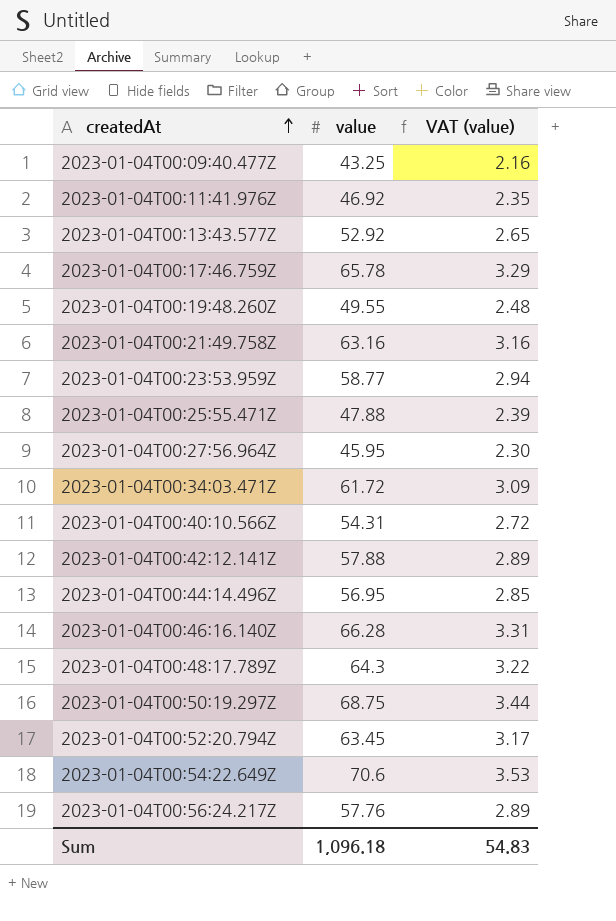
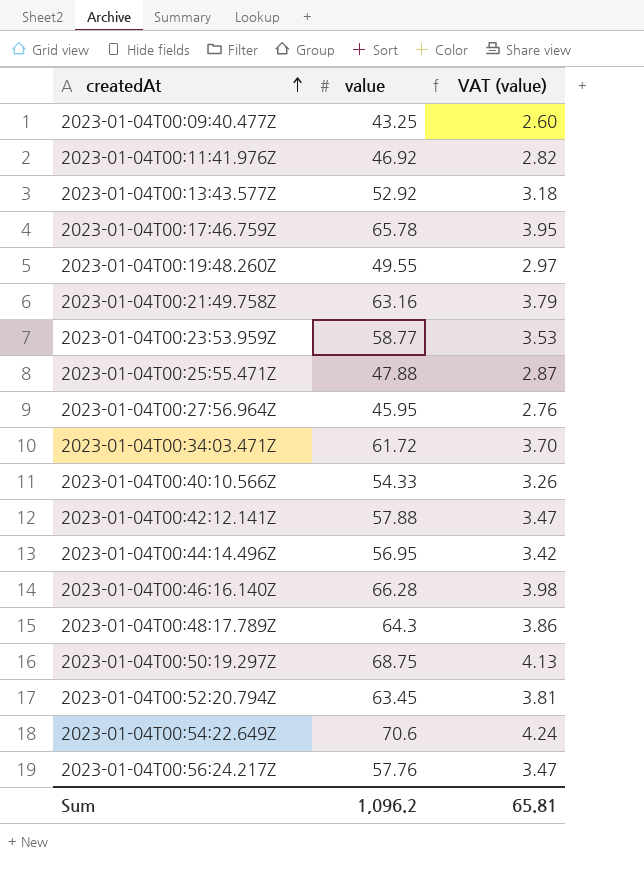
column VAT (value) | formula: [value] * 0.05 -> [value] * 0.06
2023-01-04T00:40:10.566Z | value: 54.31 -> 54.33
Sum | value: 1,096.18 -> 1,096.2
Sum | VAT (value): 54.83 -> 65.81

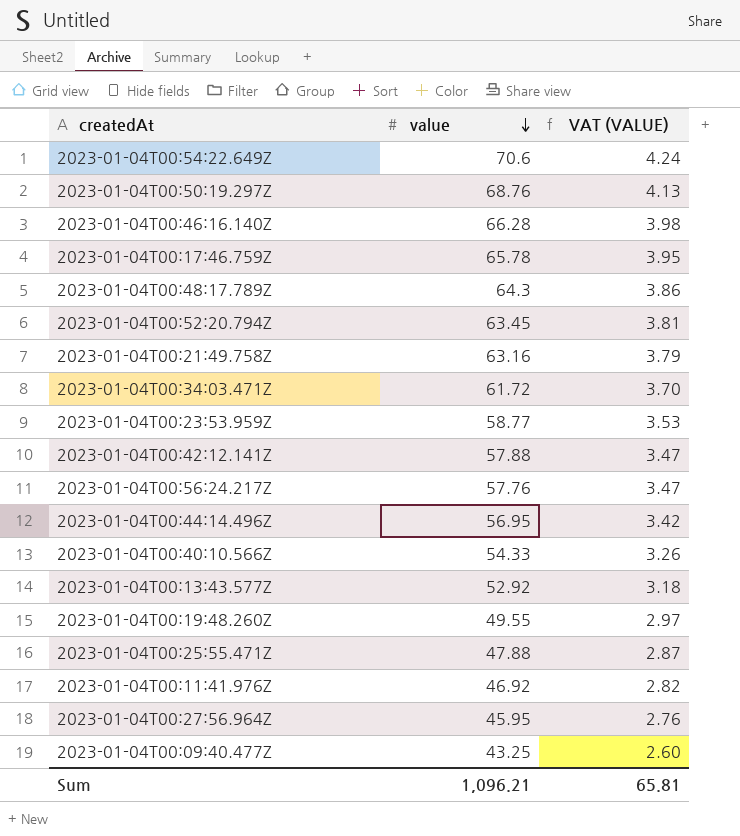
row order: createdAt ascending -> value descending
column name: VAT (value) -> VAT (VALUE)
2023-01-04T00:50:19.297Z | value: 68.75 -> 68.76
Sum | value: 1,096.2 -> 1,096.21

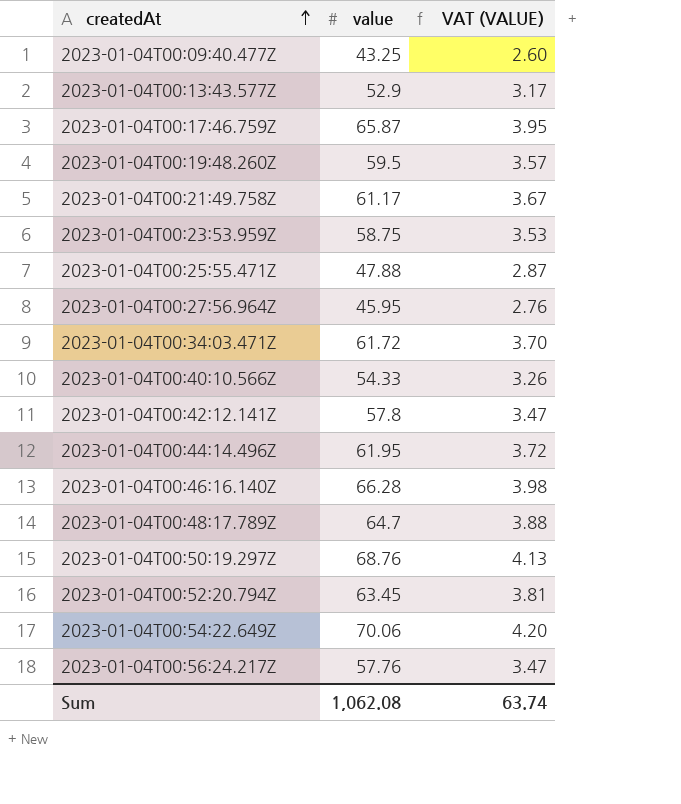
row order: value descending -> createdAt ascending
row 2023-01-04T00:11:41.976Z: 46.92 | 2.82 -> none
2023-01-04T00:13:43.577Z | value: 52.92 -> 52.9
2023-01-04T00:13:43.577Z | VAT (VALUE): 3.18 -> 3.17
2023-01-04T00:17:46.759Z | value: 65.78 -> 65.87
2023-01-04T00:19:48.260Z | value: 49.55 -> 59.5
2023-01-04T00:19:48.260Z | VAT (VALUE): 2.97 -> 3.57
2023-01-04T00:21:49.758Z | value: 63.16 -> 61.17
2023-01-04T00:21:49.758Z | VAT (VALUE): 3.79 -> 3.67
2023-01-04T00:23:53.959Z | value: 58.77 -> 58.75
2023-01-04T00:42:12.141Z | value: 57.88 -> 57.8
2023-01-04T00:44:14.496Z | value: 56.95 -> 61.95
2023-01-04T00:44:14.496Z | VAT (VALUE): 3.42 -> 3.72
2023-01-04T00:48:17.789Z | value: 64.3 -> 64.7
2023-01-04T00:48:17.789Z | VAT (VALUE): 3.86 -> 3.88
2023-01-04T00:54:22.649Z | value: 70.6 -> 70.06
2023-01-04T00:54:22.649Z | VAT (VALUE): 4.24 -> 4.20
Sum | value: 1,096.21 -> 1,062.08
Sum | VAT (VALUE): 65.81 -> 63.74

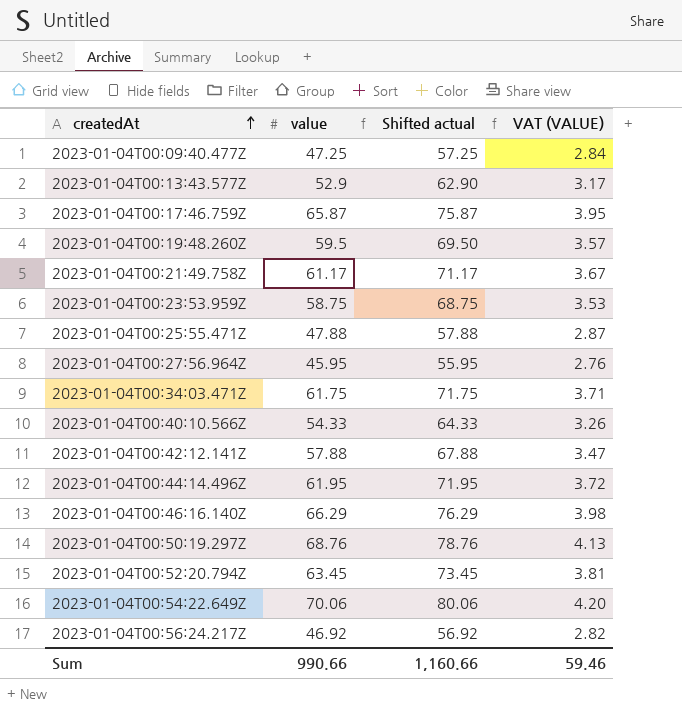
column Shifted actual | formula: none -> [value] + 10
row 2023-01-04T00:48:17.789Z: 64.7 | 3.88 -> none
2023-01-04T00:09:40.477Z | value: 43.25 -> 47.25
2023-01-04T00:09:40.477Z | VAT (VALUE): 2.60 -> 2.84
2023-01-04T00:34:03.471Z | value: 61.72 -> 61.75
2023-01-04T00:34:03.471Z | VAT (VALUE): 3.70 -> 3.71
2023-01-04T00:42:12.141Z | value: 57.8 -> 57.88
2023-01-04T00:46:16.140Z | value: 66.28 -> 66.29
2023-01-04T00:56:24.217Z | value: 57.76 -> 46.92
2023-01-04T00:56:24.217Z | VAT (VALUE): 3.47 -> 2.82
Sum | value: 1,062.08 -> 990.66
Sum | VAT (VALUE): 63.74 -> 59.46

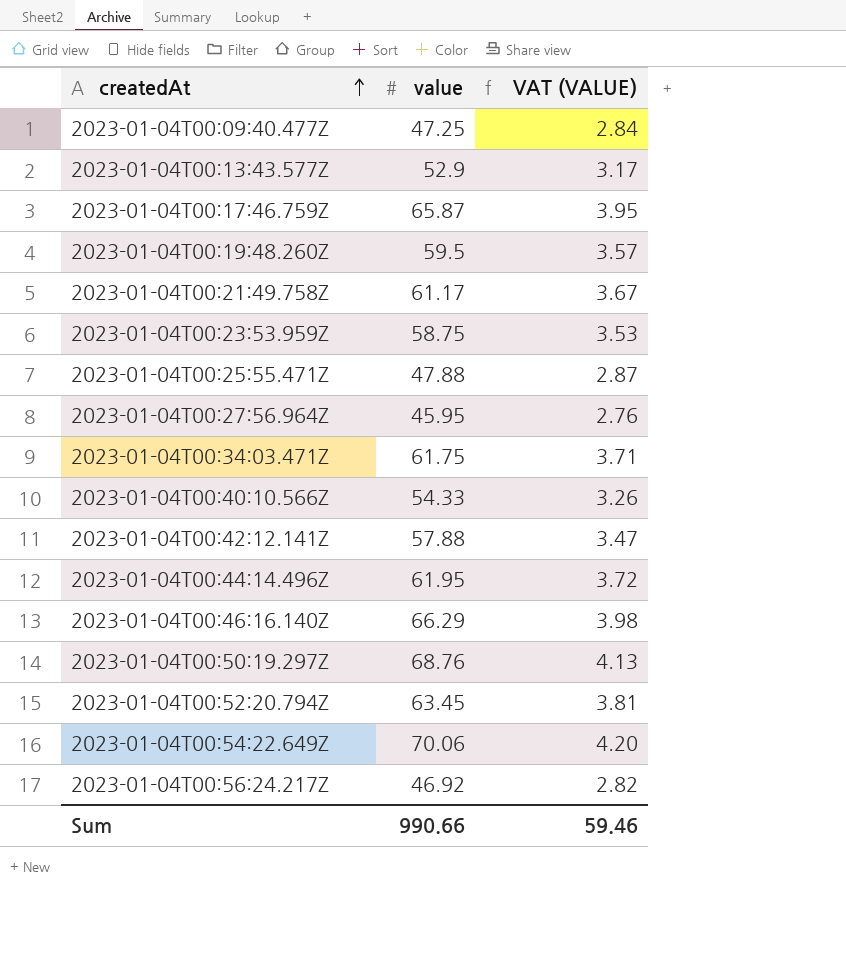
column Shifted actual | formula: [value] + 10 -> none

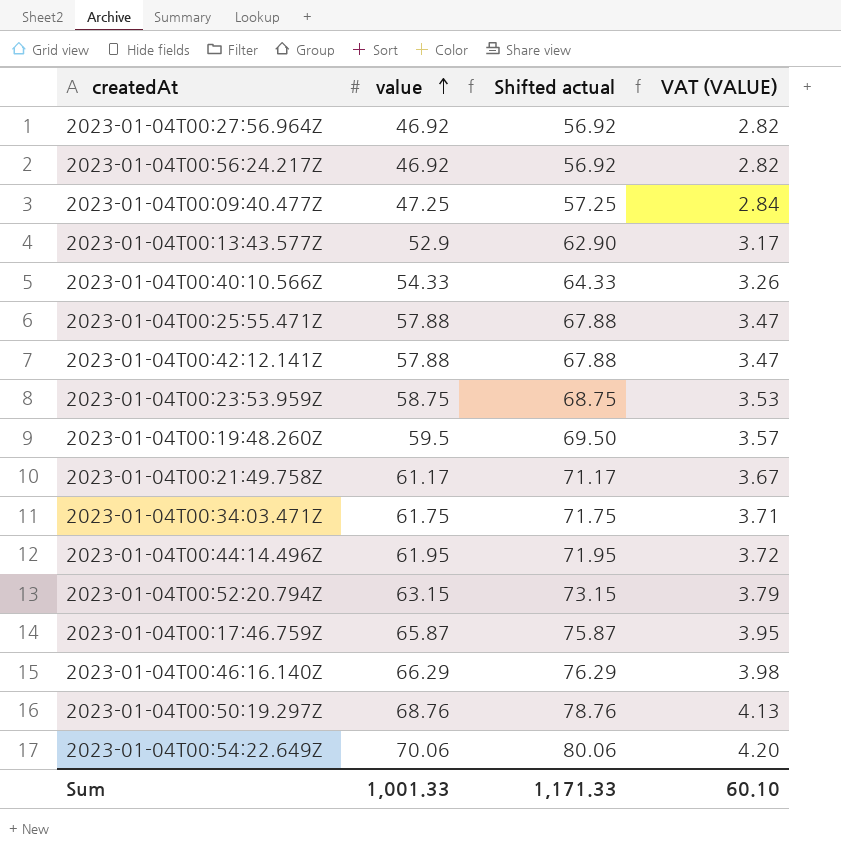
row order: createdAt ascending -> value ascending
column Shifted actual | formula: none -> [value] + 10
2023-01-04T00:27:56.964Z | value: 45.95 -> 46.92
2023-01-04T00:27:56.964Z | VAT (VALUE): 2.76 -> 2.82
2023-01-04T00:25:55.471Z | value: 47.88 -> 57.88
2023-01-04T00:25:55.471Z | VAT (VALUE): 2.87 -> 3.47
2023-01-04T00:52:20.794Z | value: 63.45 -> 63.15
2023-01-04T00:52:20.794Z | VAT (VALUE): 3.81 -> 3.79
Sum | value: 990.66 -> 1,001.33
Sum | VAT (VALUE): 59.46 -> 60.10

